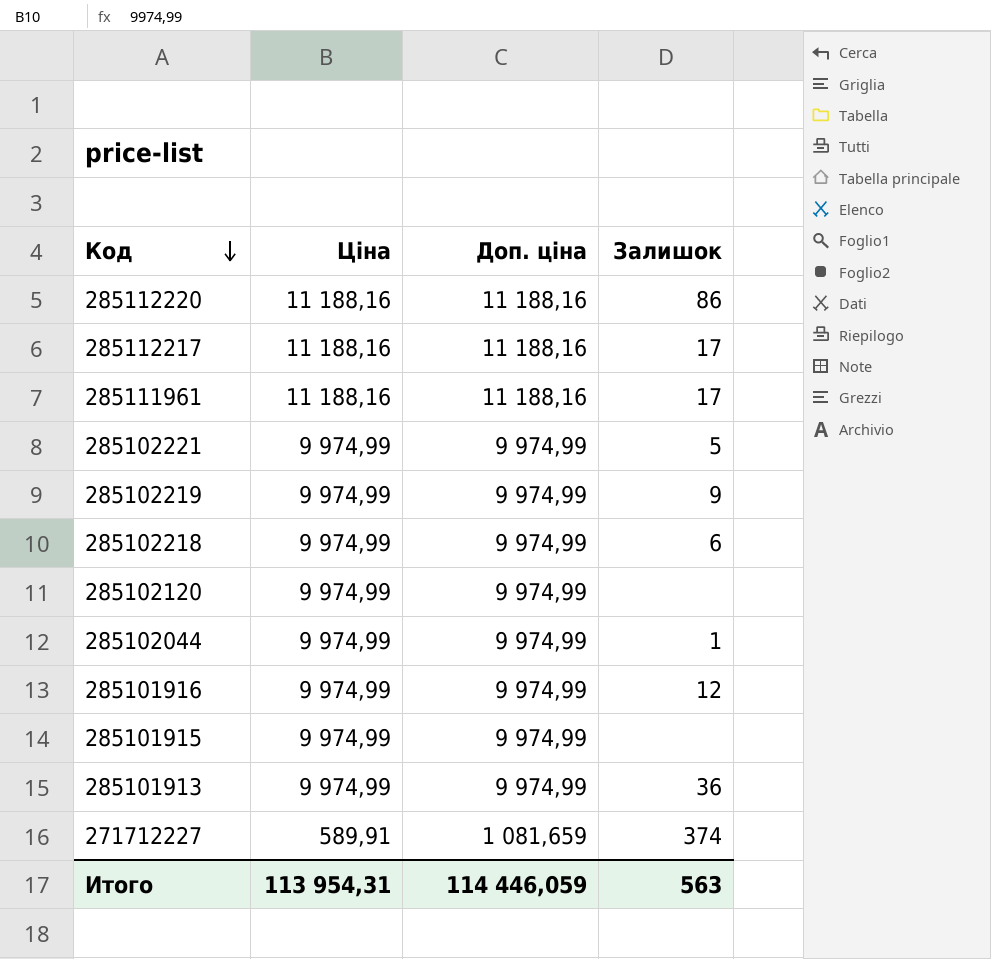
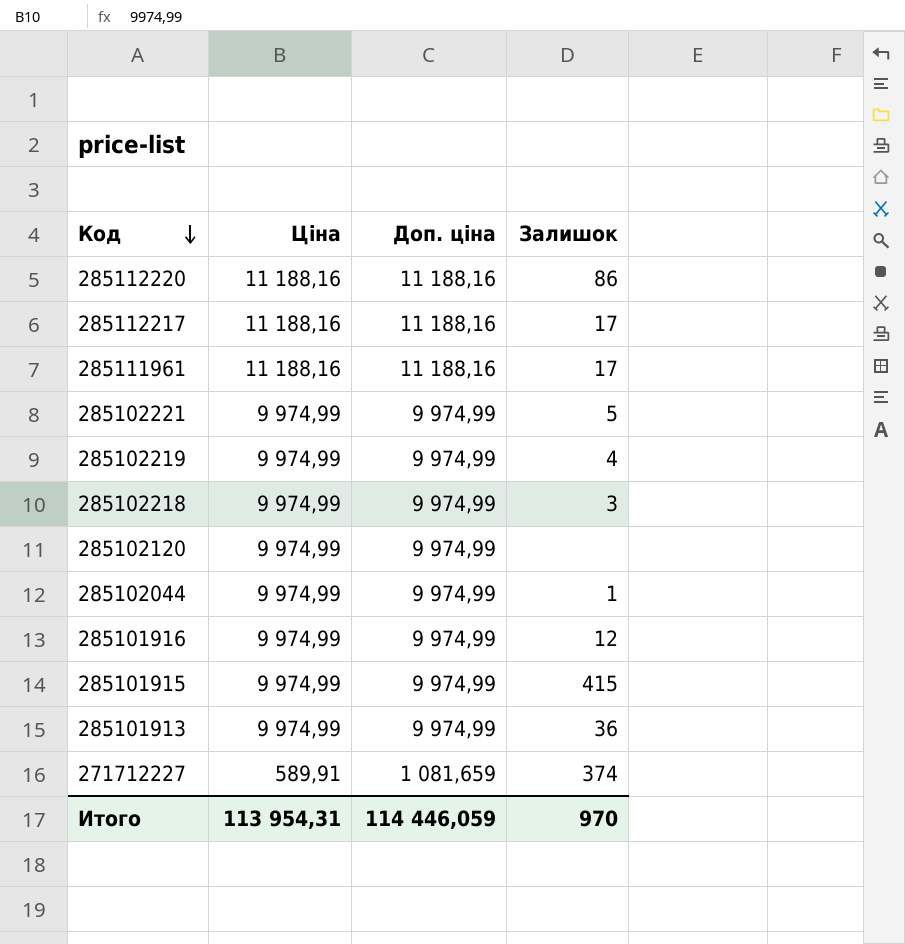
285102219 | Залишок: 9 -> 4
285102218 | Залишок: 6 -> 3
285101915 | Залишок: none -> 415
Итого | Залишок: 563 -> 970

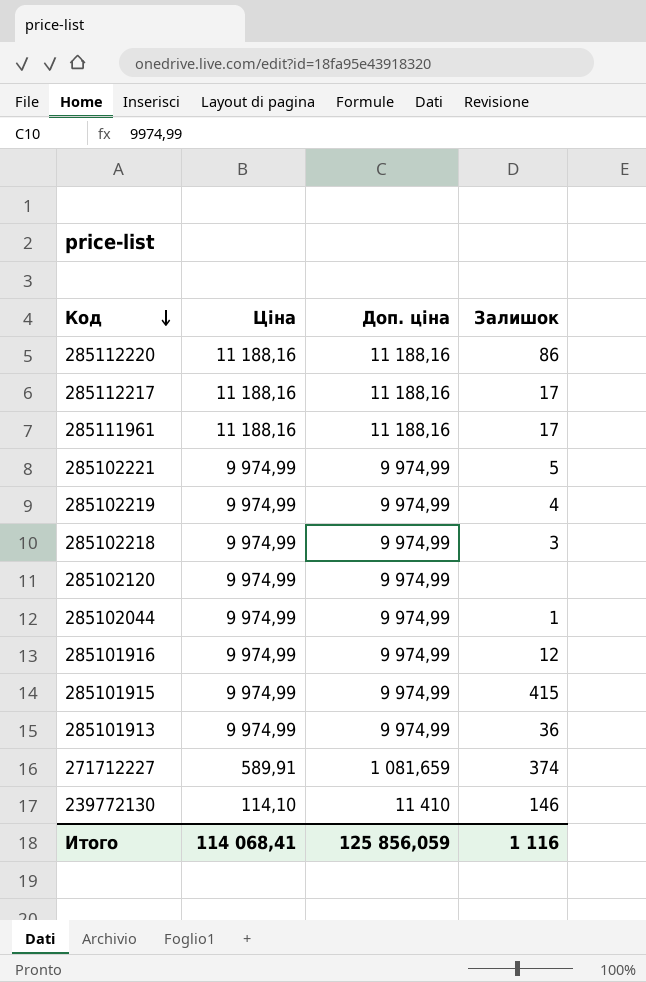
row 239772130: none -> 114,10 | 11 410 | 146
Итого | Ціна: 113 954,31 -> 114 068,41
Итого | Доп. ціна: 114 446,059 -> 125 856,059
Итого | Залишок: 970 -> 1 116

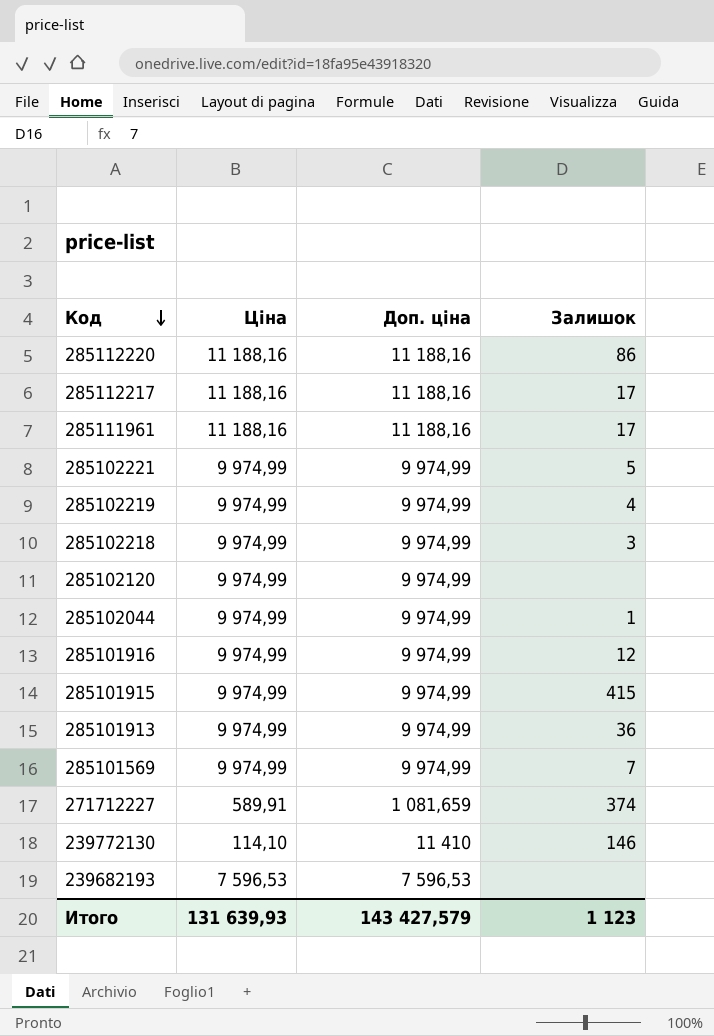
row 285101569: none -> 9 974,99 | 9 974,99 | 7
row 239682193: none -> 7 596,53 | 7 596,53 | none
Итого | Ціна: 114 068,41 -> 131 639,93
Итого | Доп. ціна: 125 856,059 -> 143 427,579
Итого | Залишок: 1 116 -> 1 123

